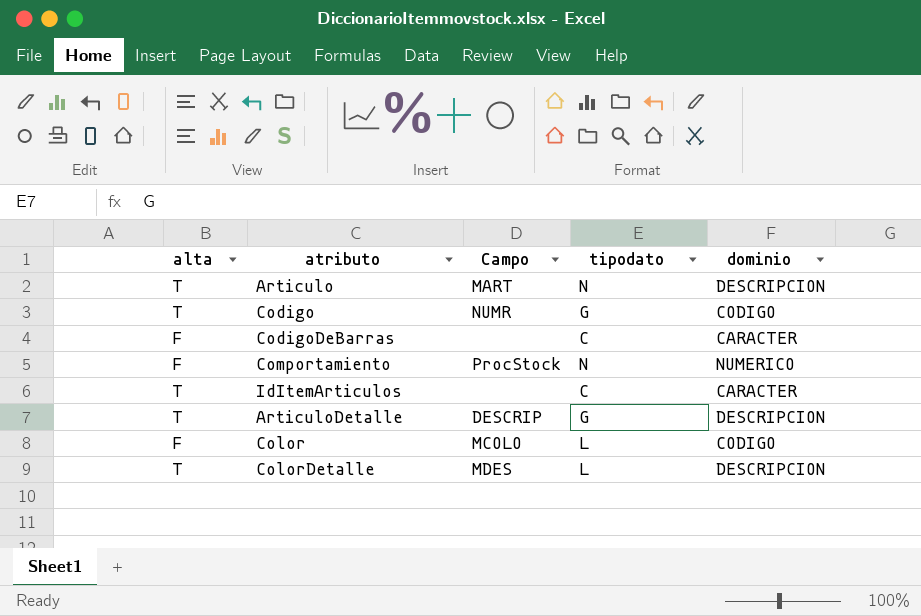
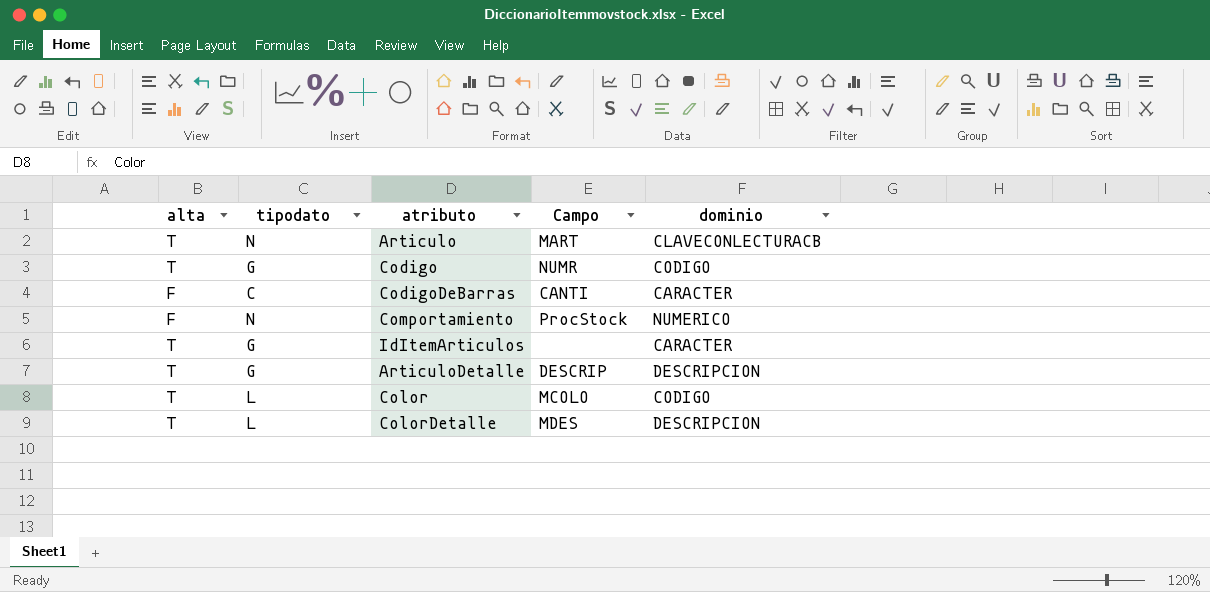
column tipodato | position: 4 -> 2
Articulo | dominio: DESCRIPCION -> CLAVECONLECTURACB
CodigoDeBarras | Campo: none -> CANTI
IdItemArticulos | tipodato: C -> G
Color | alta: F -> T

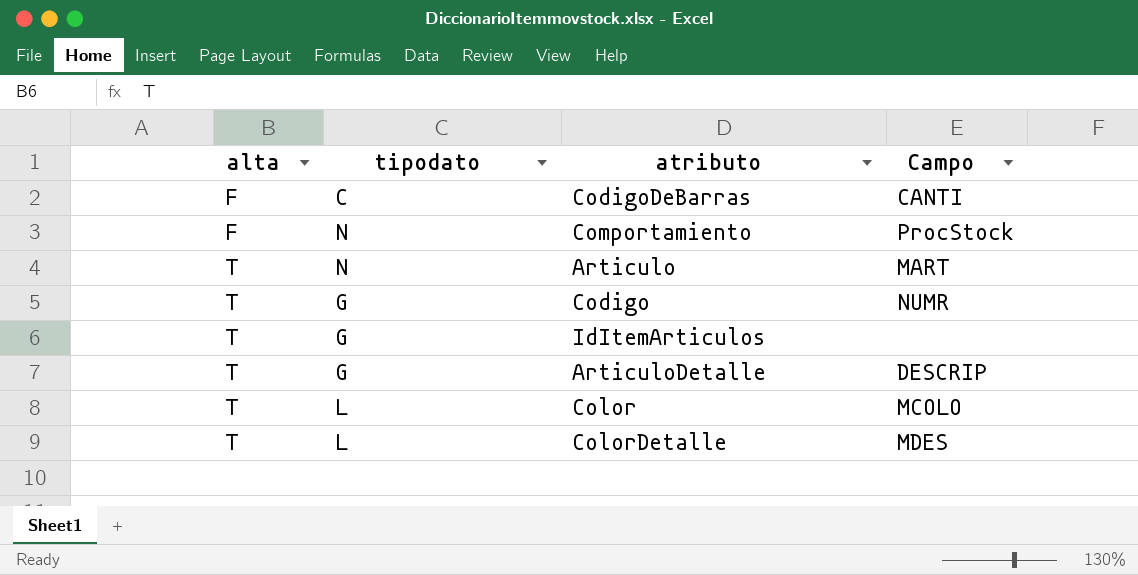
row order: none -> alta ascending
column dominio | position: 5 -> none

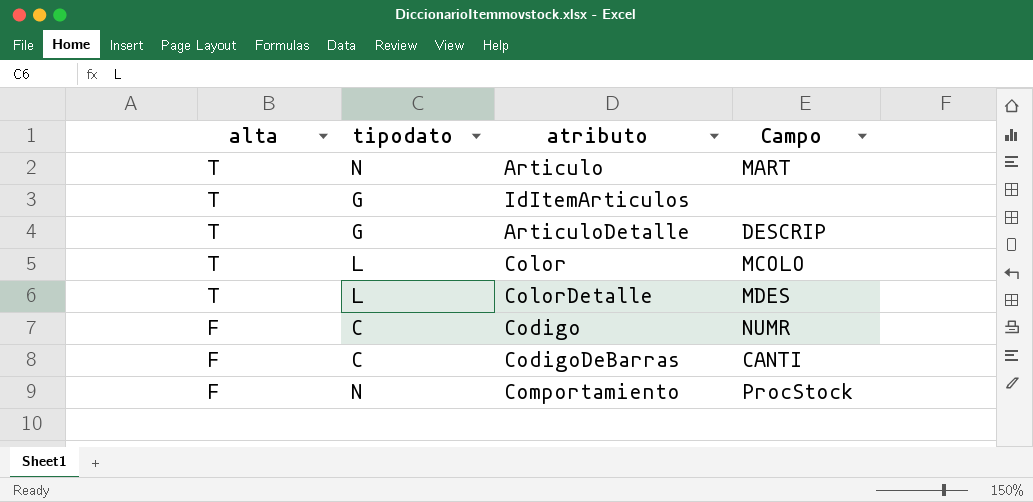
row order: alta ascending -> alta descending
Codigo | alta: T -> F
Codigo | tipodato: G -> C

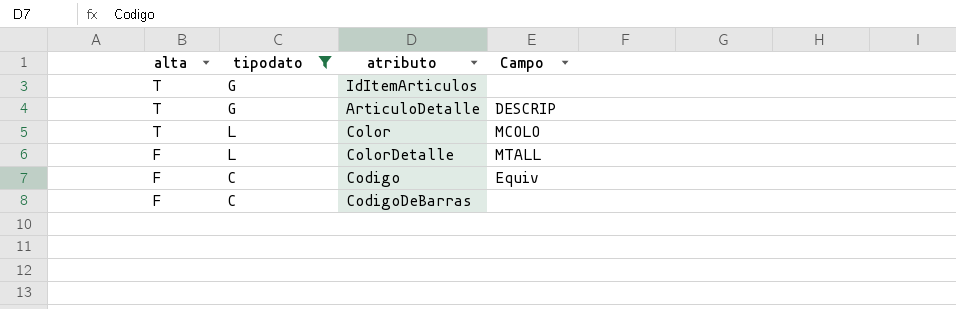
filter: none -> tipodato != N
ColorDetalle | alta: T -> F
ColorDetalle | Campo: MDES -> MTALL
Codigo | Campo: NUMR -> Equiv
CodigoDeBarras | Campo: CANTI -> none

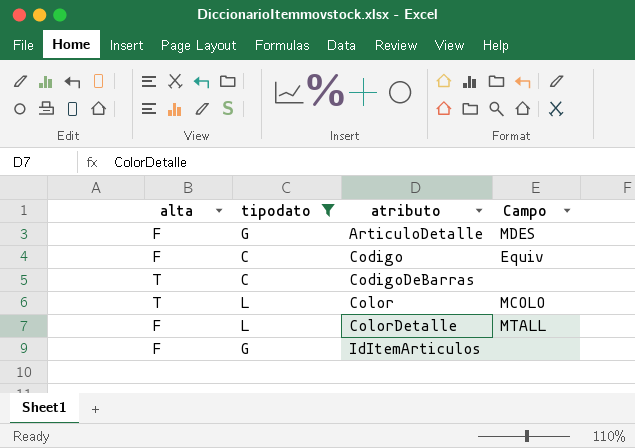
row order: alta descending -> atributo ascending
ArticuloDetalle | alta: T -> F
ArticuloDetalle | Campo: DESCRIP -> MDES
CodigoDeBarras | alta: F -> T
IdItemArticulos | alta: T -> F

